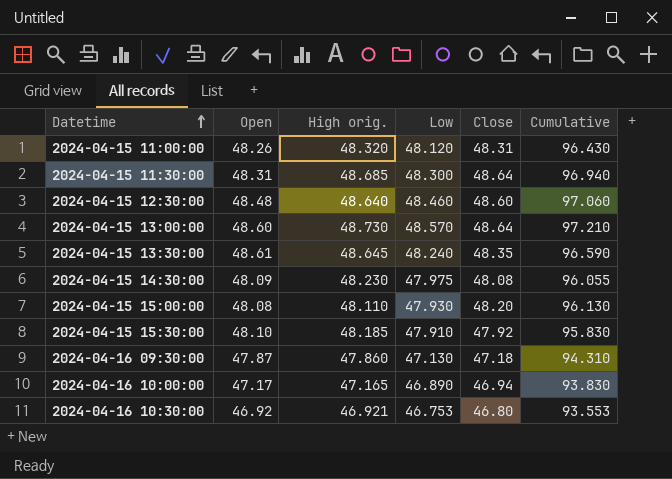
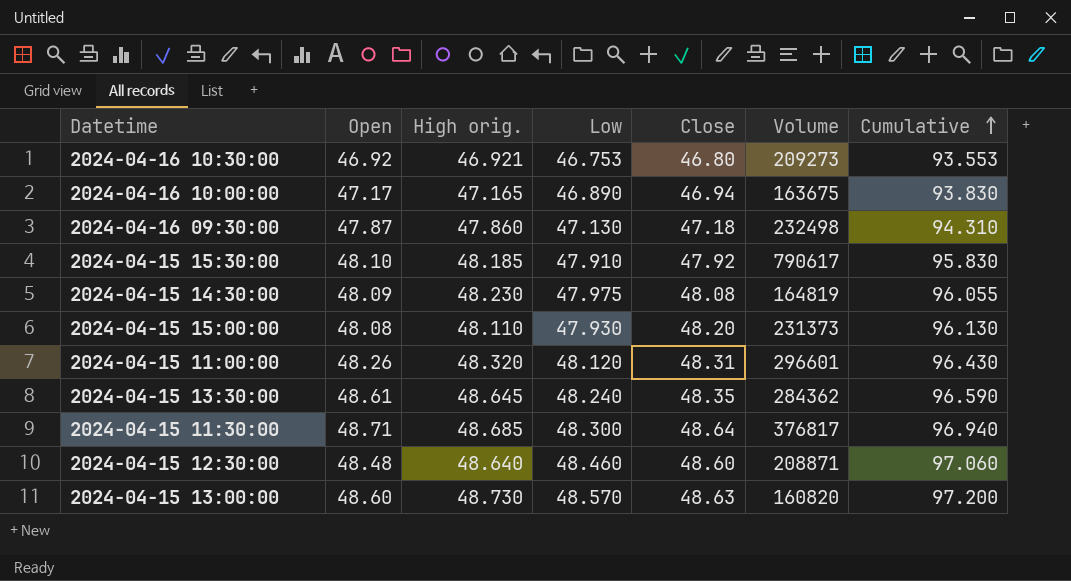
row order: Datetime ascending -> Cumulative ascending
column Volume | position: none -> 6
2024-04-15 11:30:00 | Open: 48.31 -> 48.71
2024-04-15 13:00:00 | Close: 48.64 -> 48.63
2024-04-15 13:00:00 | Cumulative: 97.210 -> 97.200

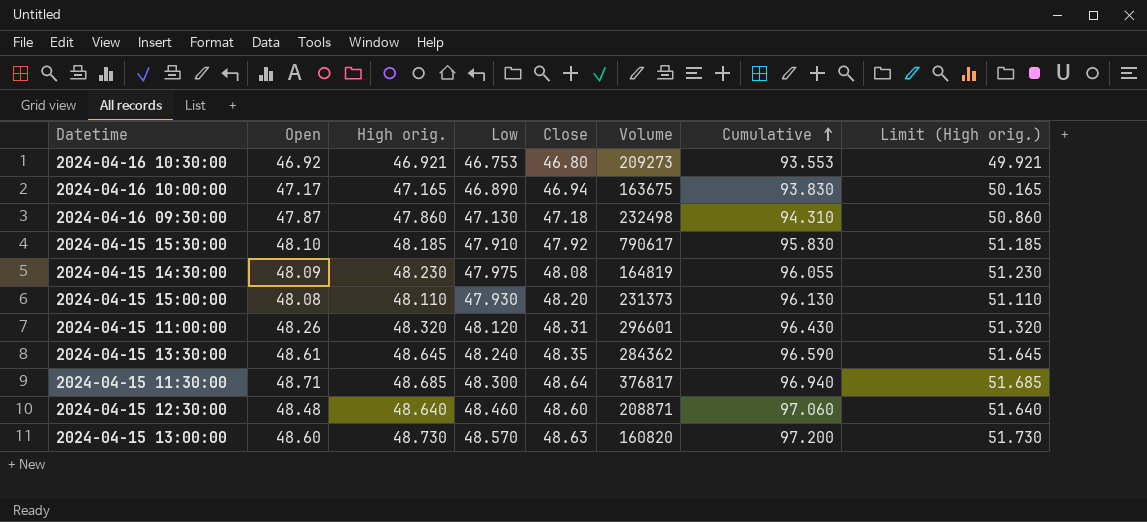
column Limit (High orig.) | formula: none -> [High orig.] + 3

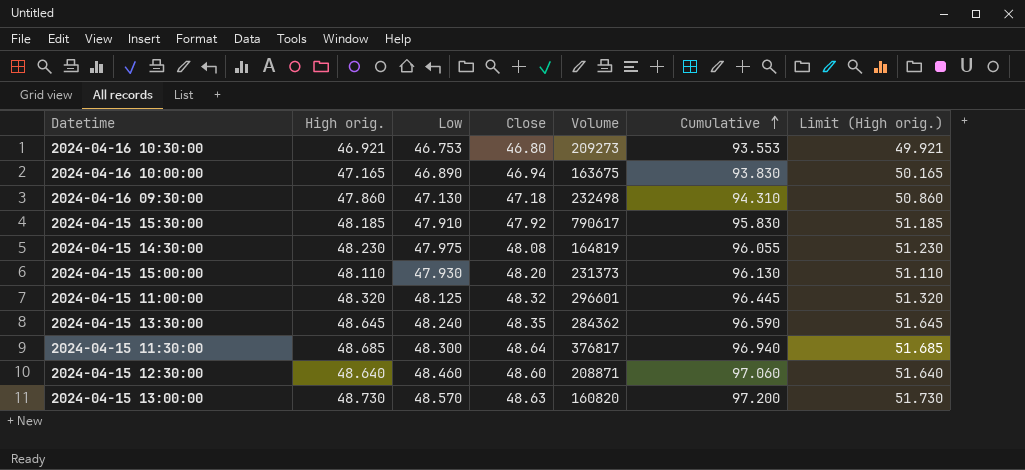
column Open | position: 2 -> none
2024-04-15 11:00:00 | Low: 48.120 -> 48.125
2024-04-15 11:00:00 | Close: 48.31 -> 48.32
2024-04-15 11:00:00 | Cumulative: 96.430 -> 96.445

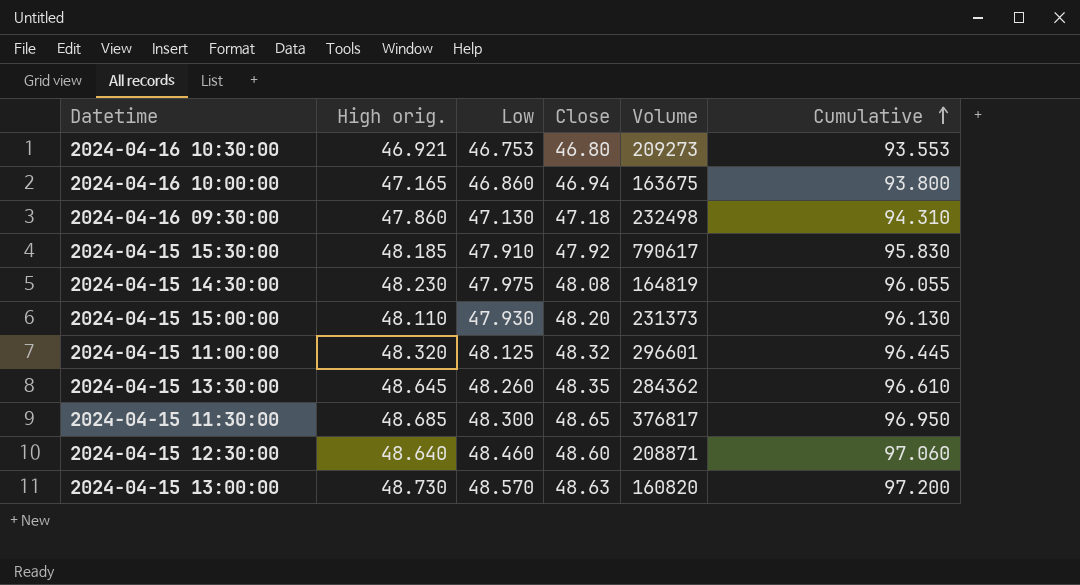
column Limit (High orig.) | formula: [High orig.] + 3 -> none
2024-04-16 10:00:00 | Low: 46.890 -> 46.860
2024-04-16 10:00:00 | Cumulative: 93.830 -> 93.800
2024-04-15 13:30:00 | Low: 48.240 -> 48.260
2024-04-15 13:30:00 | Cumulative: 96.590 -> 96.610
2024-04-15 11:30:00 | Close: 48.64 -> 48.65
2024-04-15 11:30:00 | Cumulative: 96.940 -> 96.950

